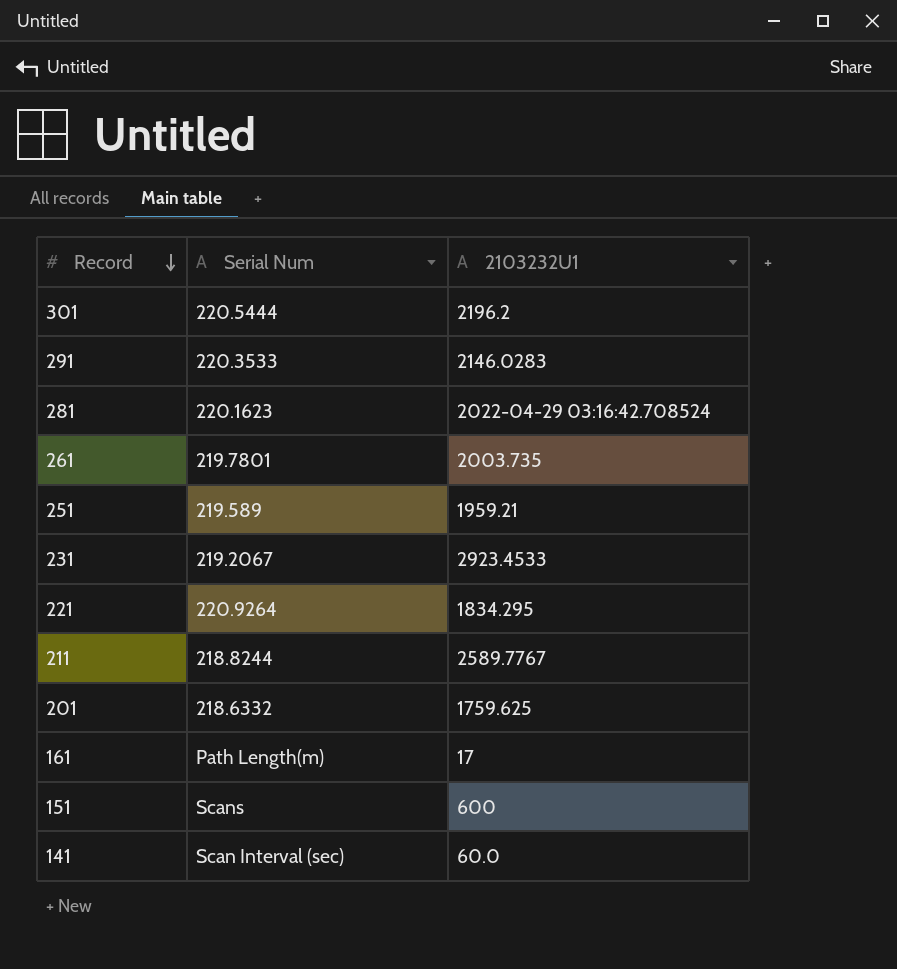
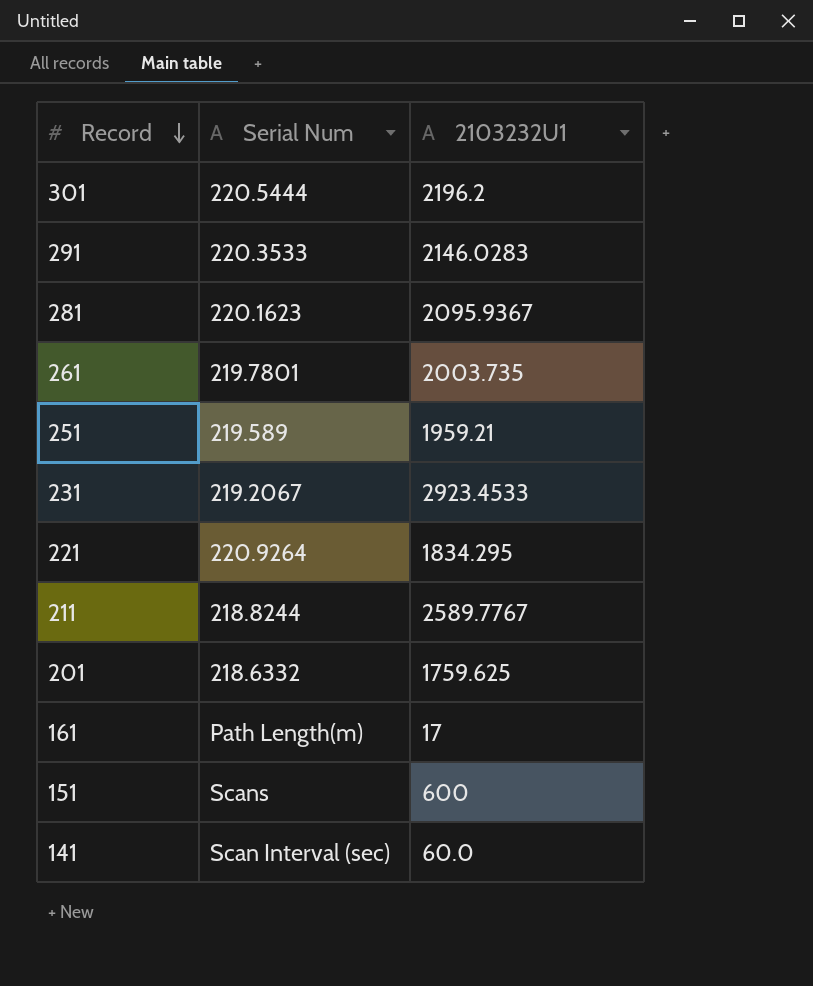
281 | 2103232U1: 2022-04-29 03:16:42.708524 -> 2095.9367

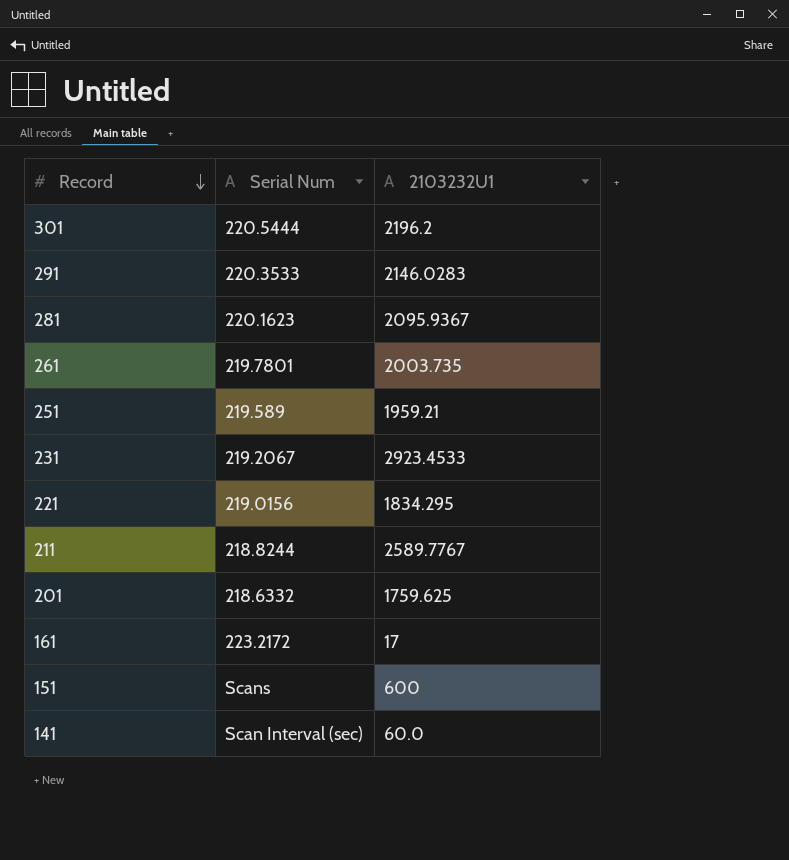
221 | Serial Num: 220.9264 -> 219.0156
161 | Serial Num: Path Length(m) -> 223.2172

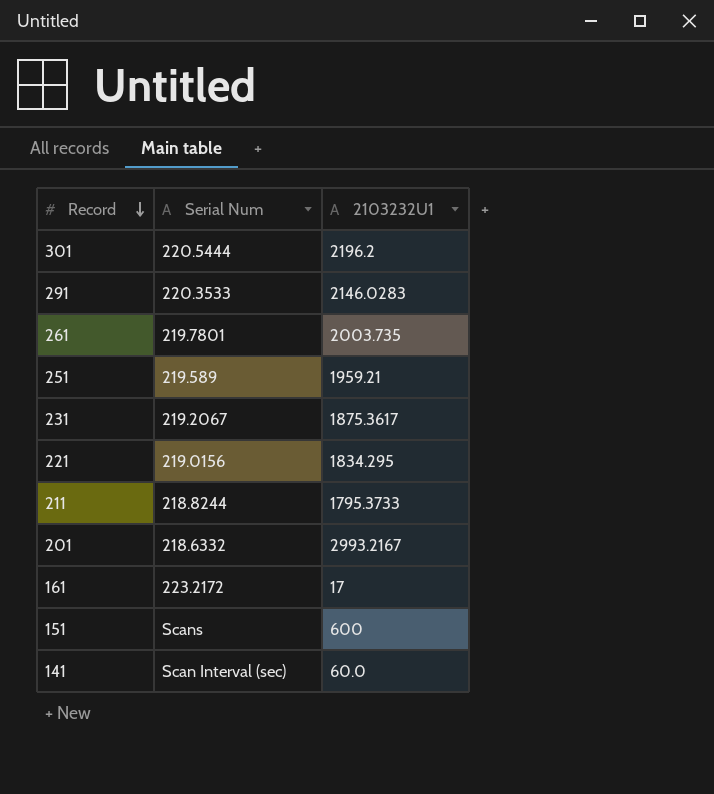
row 281: 220.1623 | 2095.9367 -> none
231 | 2103232U1: 2923.4533 -> 1875.3617
211 | 2103232U1: 2589.7767 -> 1795.3733
201 | 2103232U1: 1759.625 -> 2993.2167

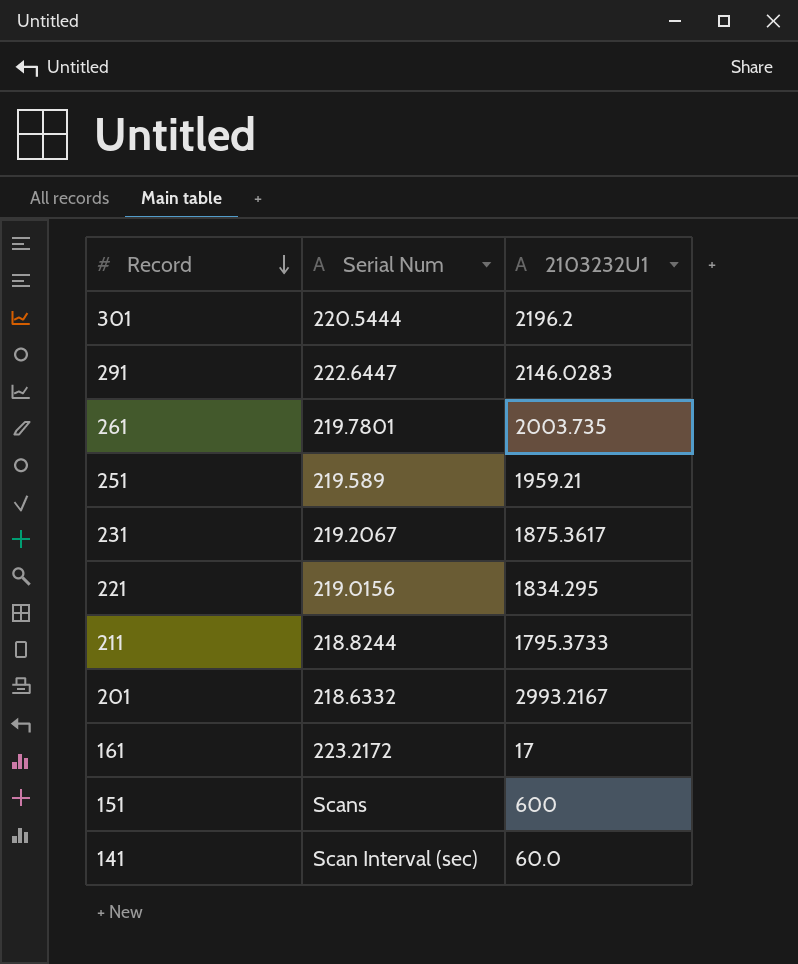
291 | Serial Num: 220.3533 -> 222.6447

